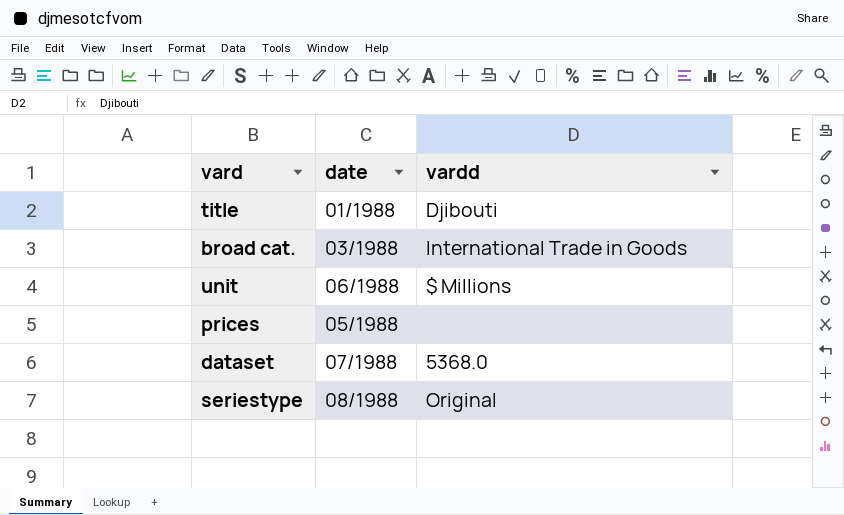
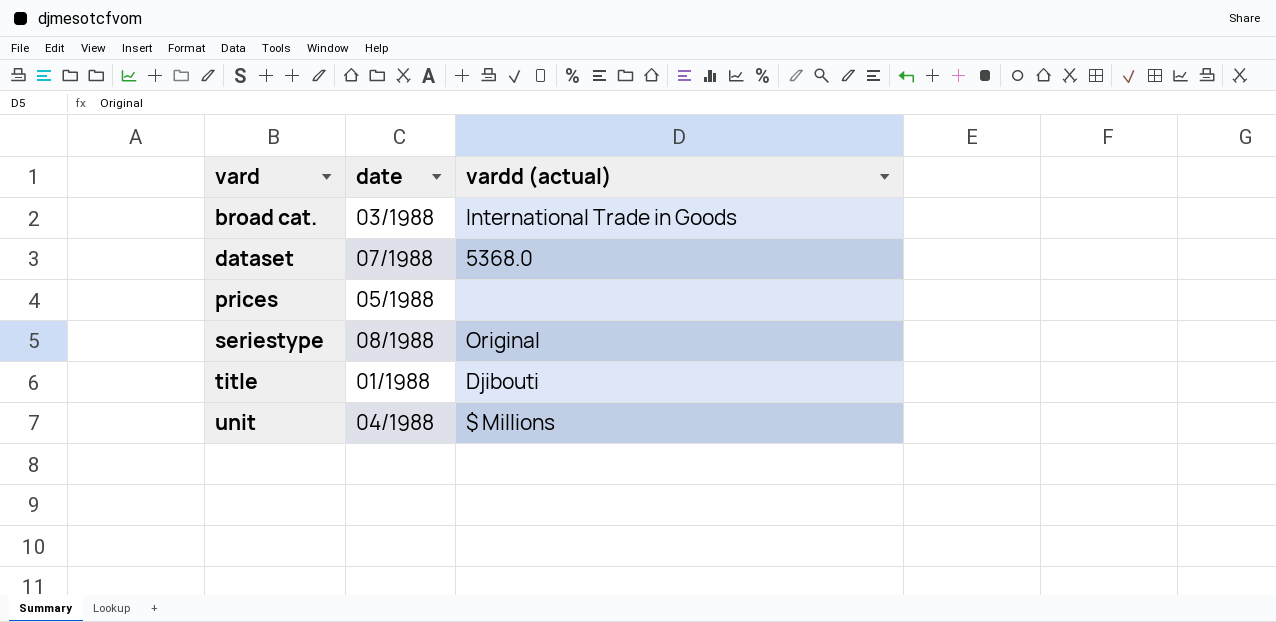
row order: none -> vard ascending
column name: vardd -> vardd (actual)
unit | date: 06/1988 -> 04/1988

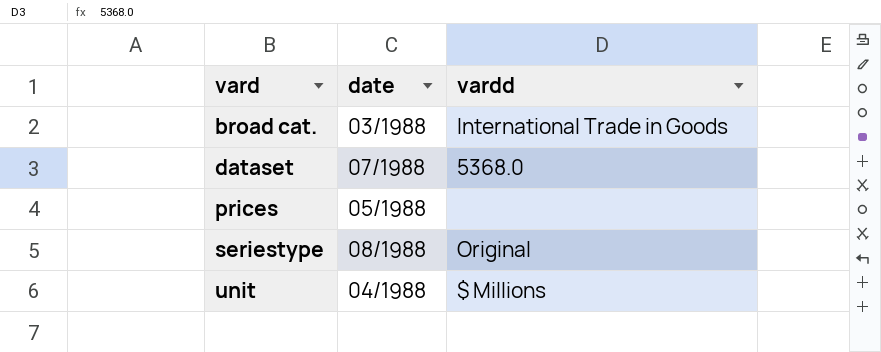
column name: vardd (actual) -> vardd
row title: 01/1988 | Djibouti -> none

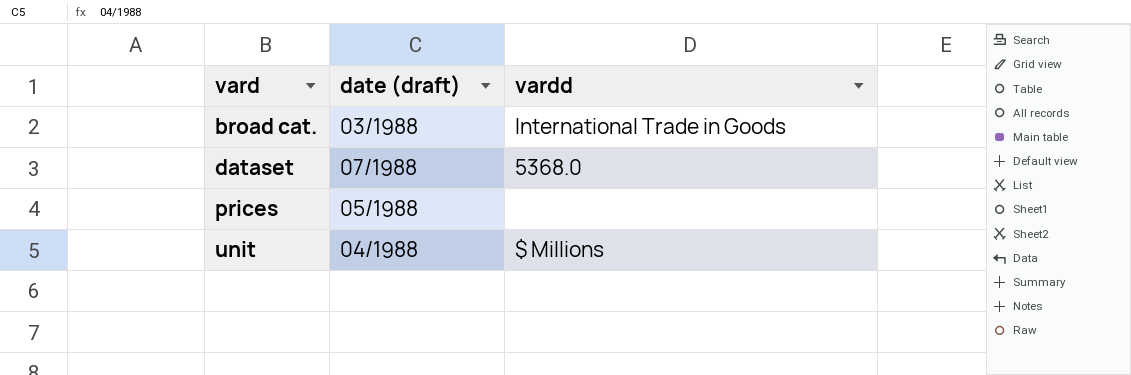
column name: date -> date (draft)
row seriestype: 08/1988 | Original -> none

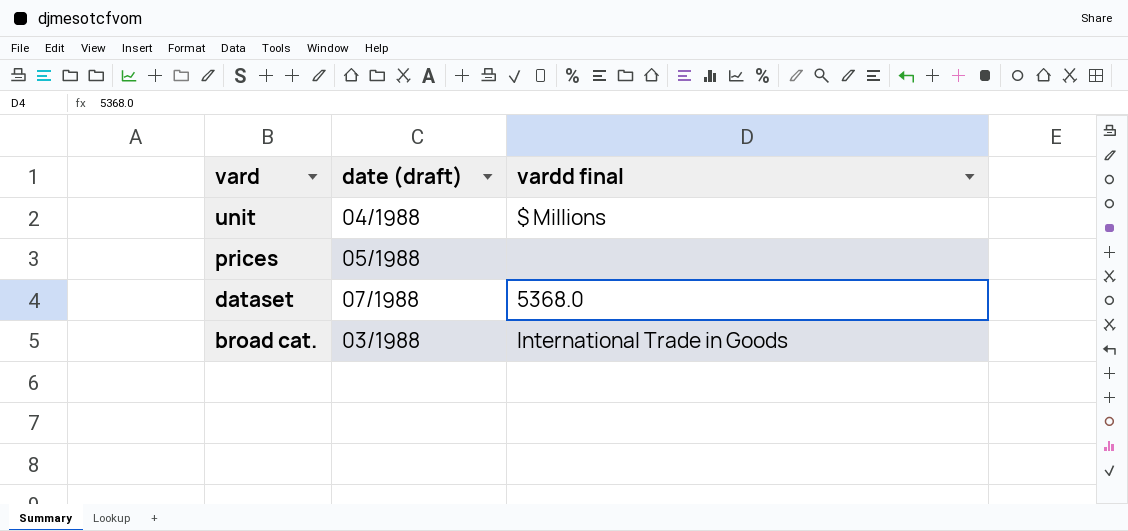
row order: vard ascending -> vard descending
column name: vardd -> vardd final

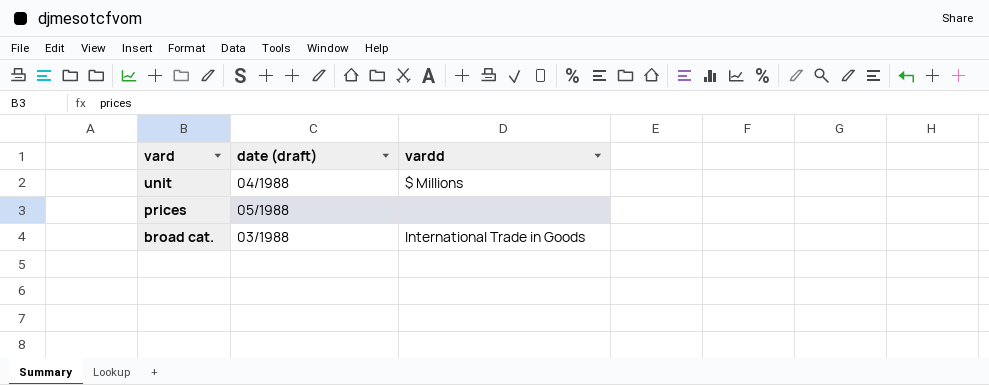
column name: vardd final -> vardd
row dataset: 07/1988 | 5368.0 -> none

